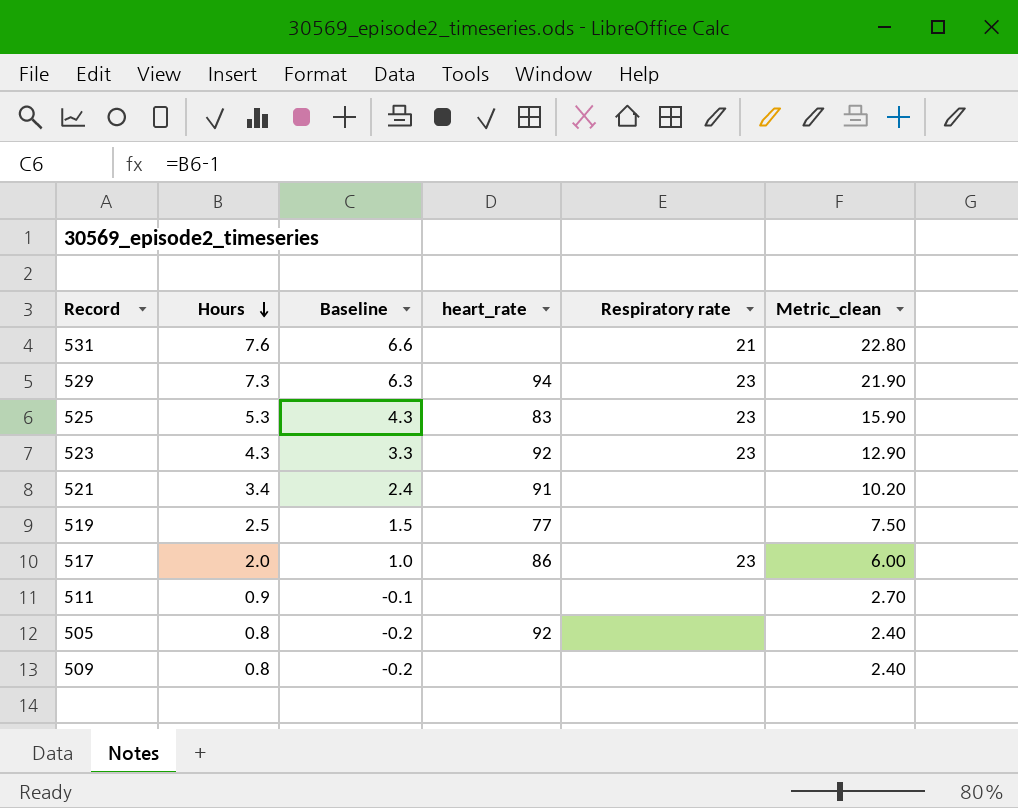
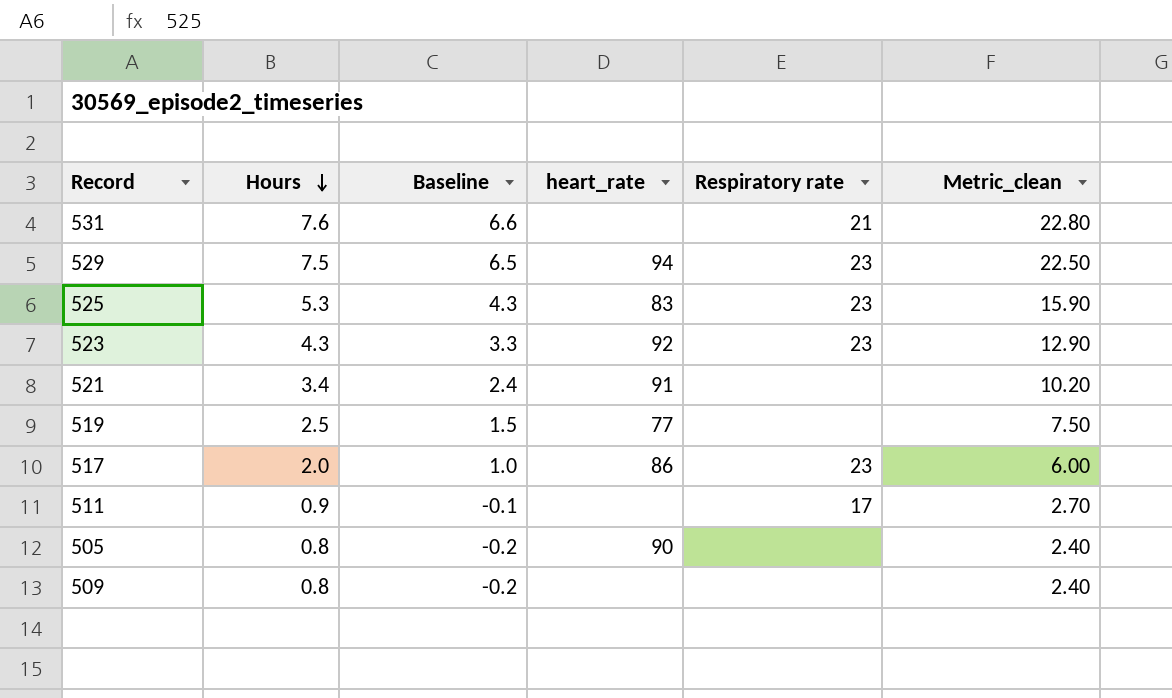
529 | Hours: 7.3 -> 7.5
529 | Baseline: 6.3 -> 6.5
529 | Metric_clean: 21.90 -> 22.50
511 | Respiratory rate: none -> 17
505 | heart_rate: 92 -> 90

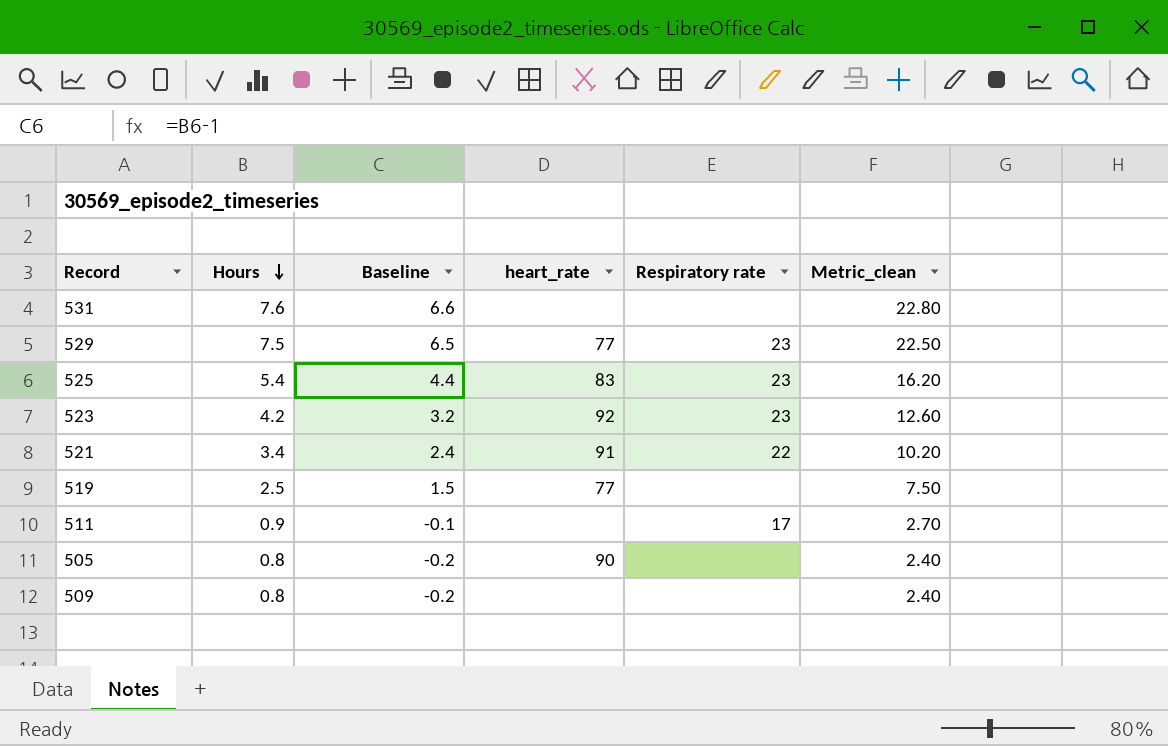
row 517: 2.0 | 1.0 | 86 | 23 | 6.00 -> none
531 | Respiratory rate: 21 -> none
529 | heart_rate: 94 -> 77
525 | Hours: 5.3 -> 5.4
525 | Baseline: 4.3 -> 4.4
525 | Metric_clean: 15.90 -> 16.20
523 | Hours: 4.3 -> 4.2
523 | Baseline: 3.3 -> 3.2
523 | Metric_clean: 12.90 -> 12.60
521 | Respiratory rate: none -> 22

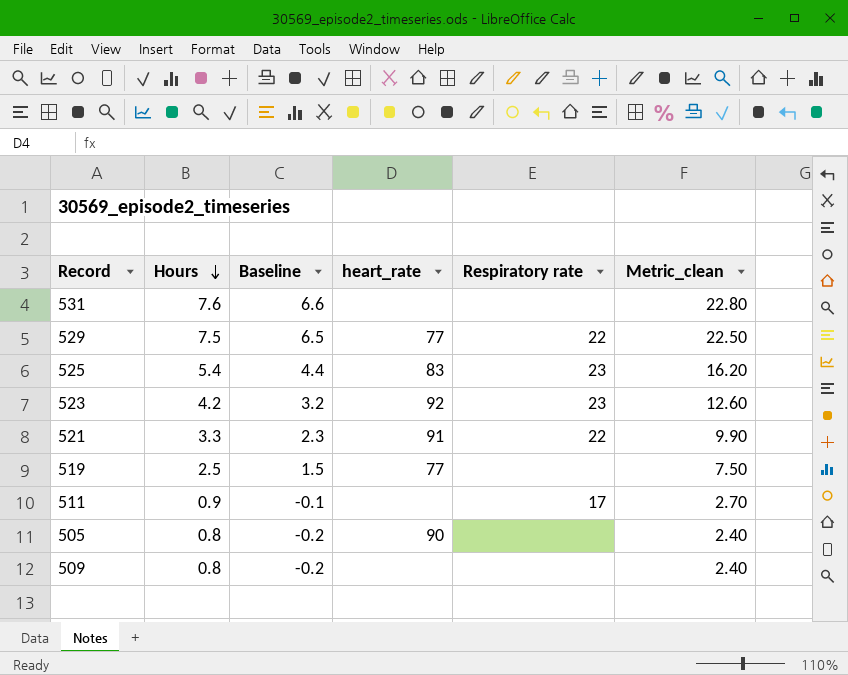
529 | Respiratory rate: 23 -> 22
521 | Hours: 3.4 -> 3.3
521 | Baseline: 2.4 -> 2.3
521 | Metric_clean: 10.20 -> 9.90

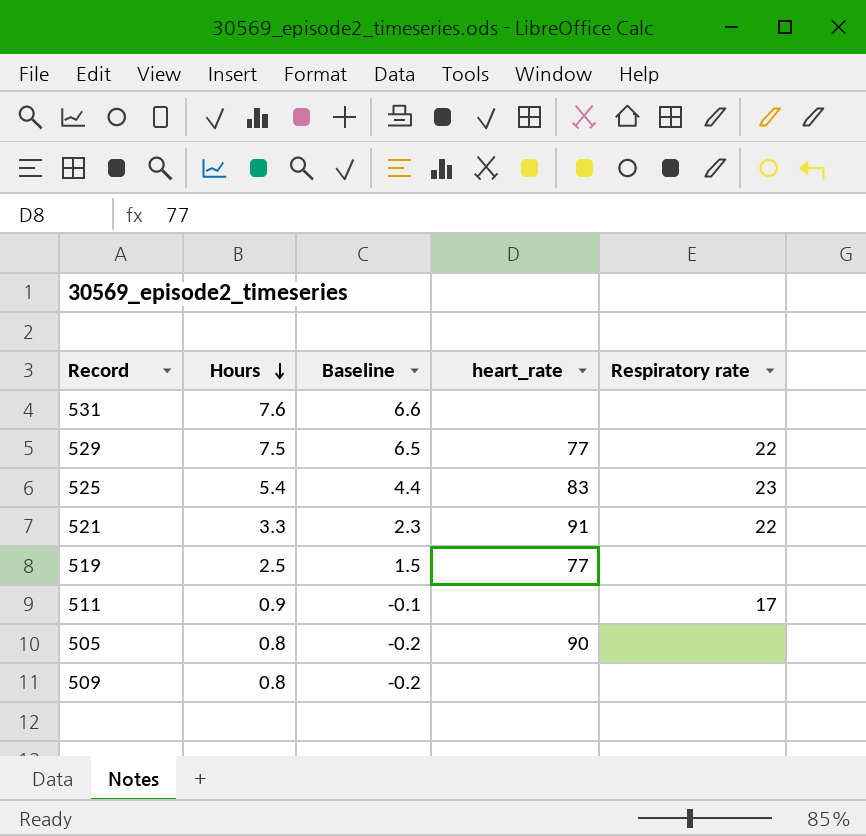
column Metric_clean | formula: [Hours] * 3 -> none
row 523: 4.2 | 3.2 | 92 | 23 | 12.60 -> none

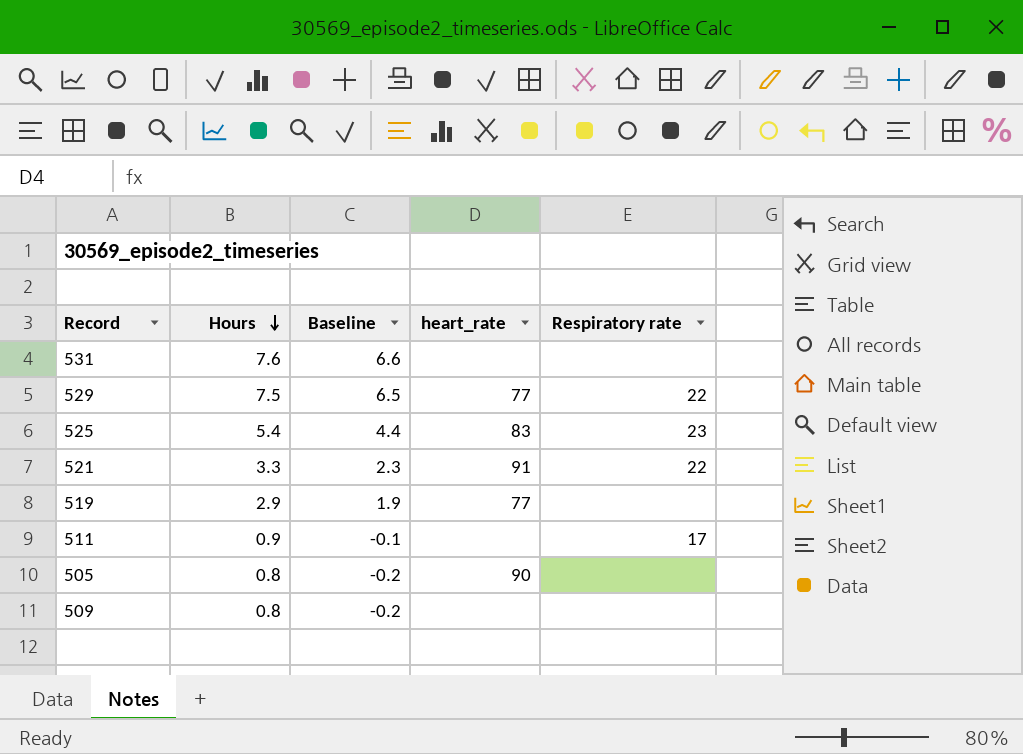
519 | Hours: 2.5 -> 2.9
519 | Baseline: 1.5 -> 1.9

